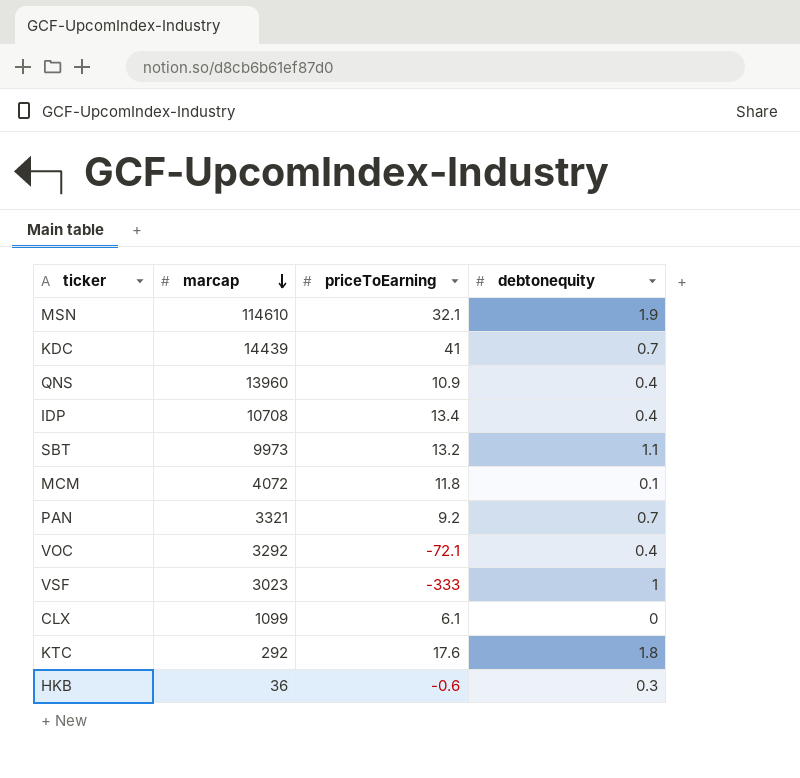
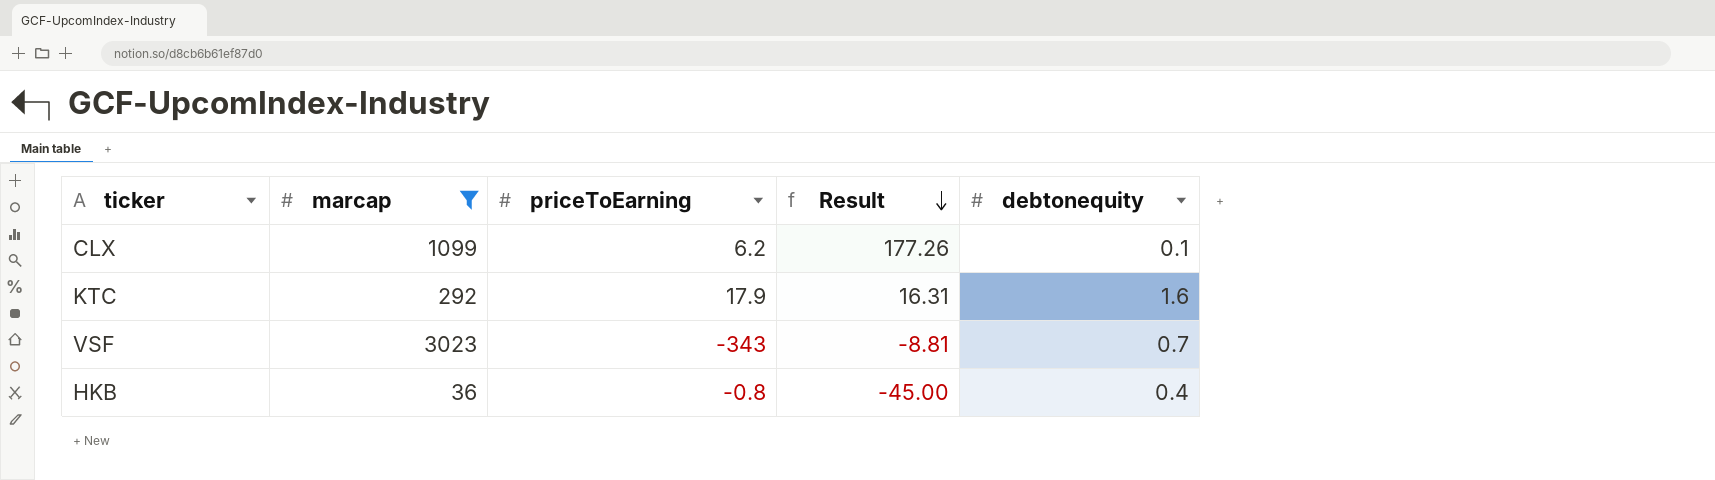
filter: none -> marcap <= 3023
row order: marcap descending -> Result descending
column Result | formula: none -> [marcap] / [priceToEarning]
CLX | priceToEarning: 6.1 -> 6.2
CLX | debtonequity: 0 -> 0.1
KTC | priceToEarning: 17.6 -> 17.9
KTC | debtonequity: 1.8 -> 1.6
VSF | priceToEarning: -333 -> -343
VSF | debtonequity: 1 -> 0.7
HKB | priceToEarning: -0.6 -> -0.8
HKB | debtonequity: 0.3 -> 0.4

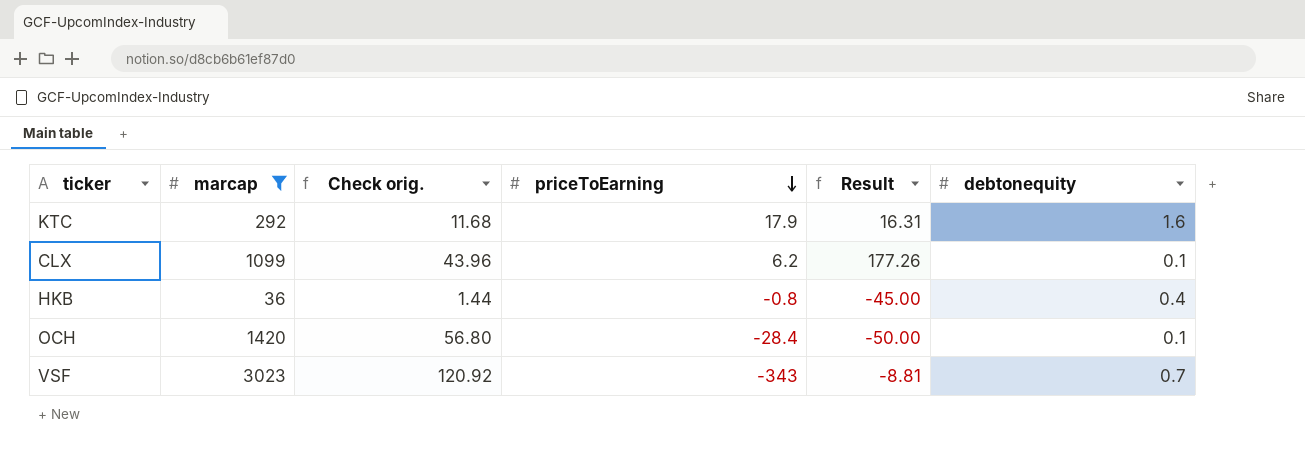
row order: Result descending -> priceToEarning descending
column Check orig. | formula: none -> [marcap] * 0.04
row OCH: none -> 1420 | 56.80 | -28.4 | -50.00 | 0.1

